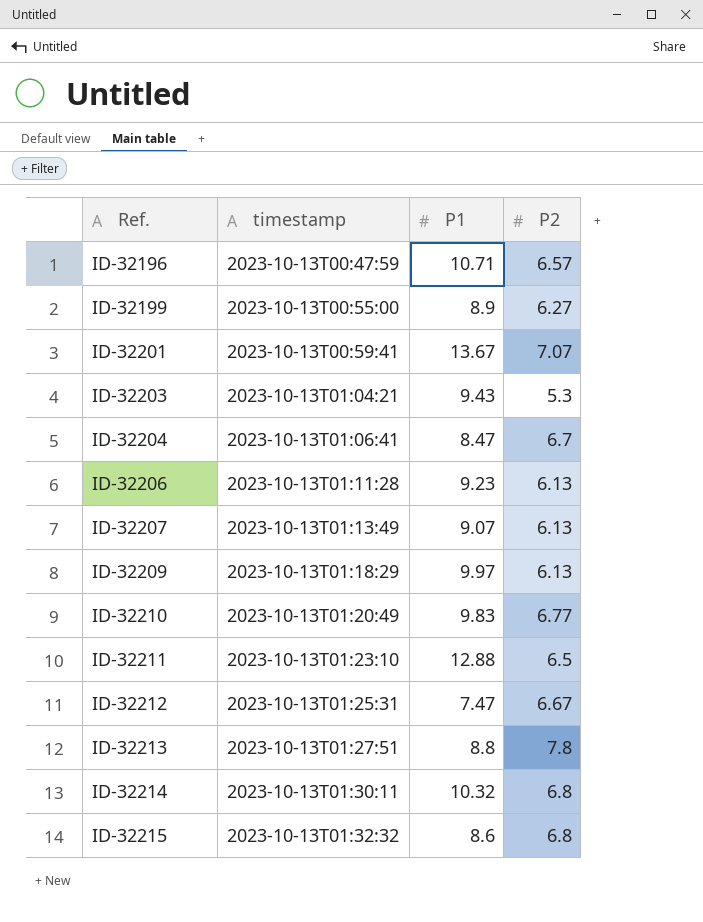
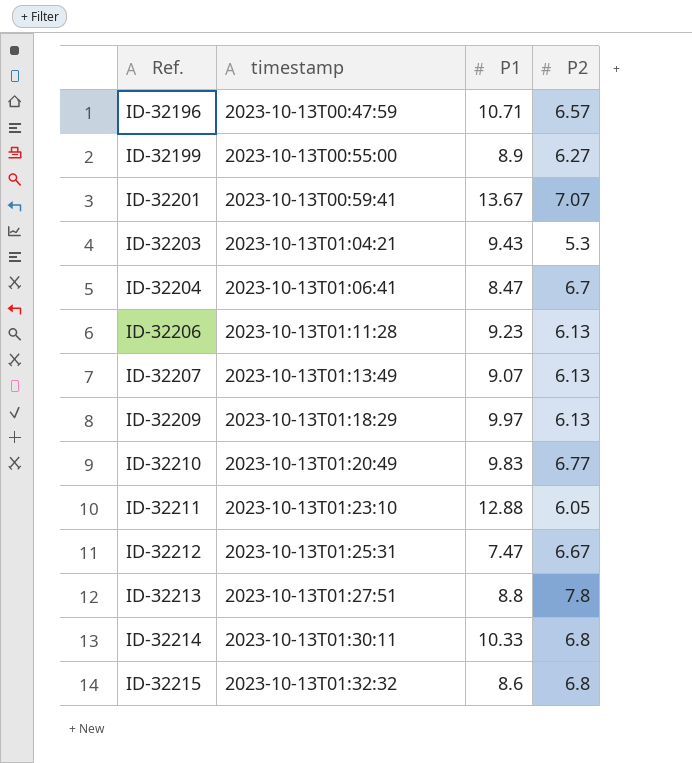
ID-32211 | P2: 6.5 -> 6.05
ID-32214 | P1: 10.32 -> 10.33

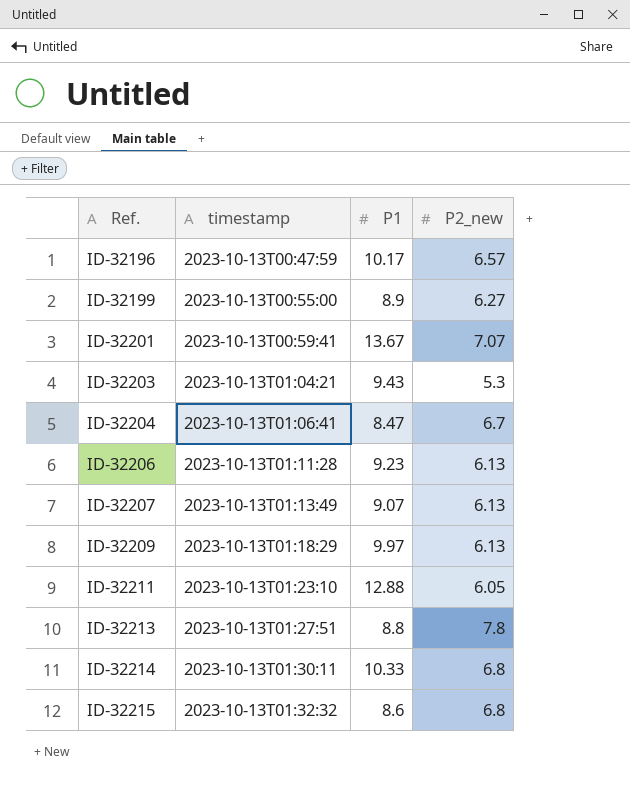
column name: P2 -> P2_new
row ID-32210: 2023-10-13T01:20:49 | 9.83 | 6.77 -> none
row ID-32212: 2023-10-13T01:25:31 | 7.47 | 6.67 -> none
ID-32196 | P1: 10.71 -> 10.17

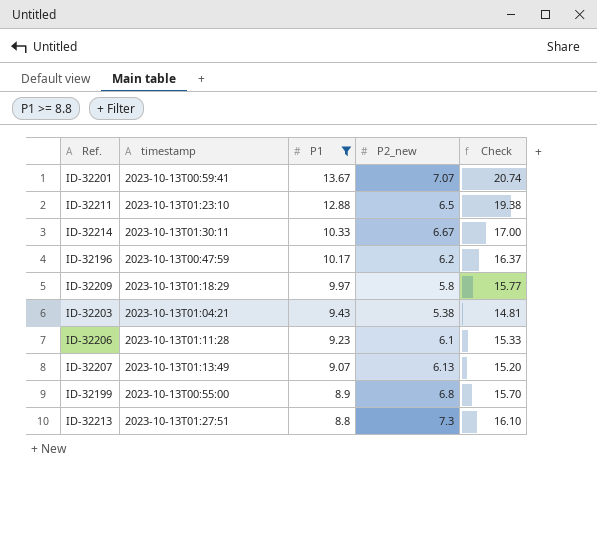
filter: none -> P1 >= 8.8
row order: Ref. ascending -> P1 descending
column Check | formula: none -> [P1] + [P2_new]
ID-32211 | P2_new: 6.05 -> 6.5
ID-32214 | P2_new: 6.8 -> 6.67
ID-32196 | P2_new: 6.57 -> 6.2
ID-32209 | P2_new: 6.13 -> 5.8
ID-32203 | P2_new: 5.3 -> 5.38
ID-32206 | P2_new: 6.13 -> 6.1
ID-32199 | P2_new: 6.27 -> 6.8
ID-32213 | P2_new: 7.8 -> 7.3

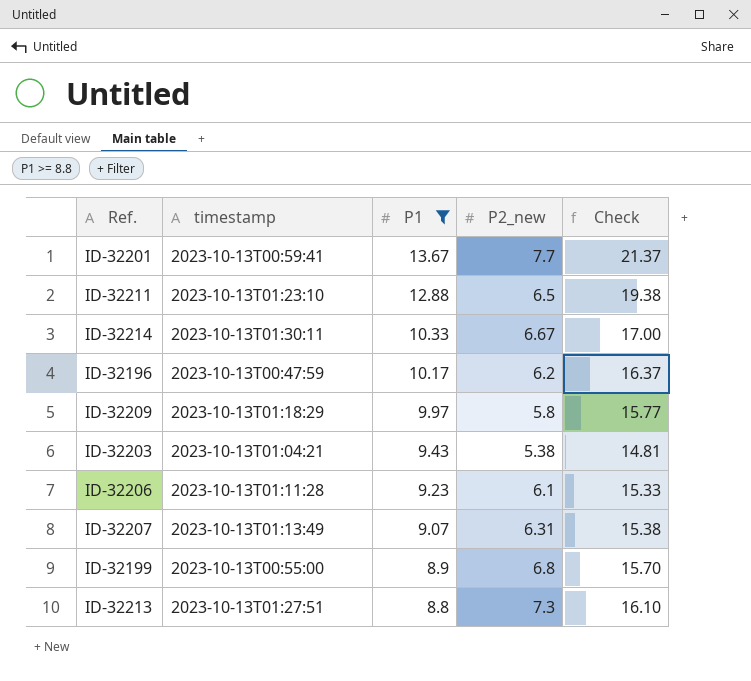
ID-32201 | P2_new: 7.07 -> 7.7
ID-32201 | Check: 20.74 -> 21.37
ID-32207 | P2_new: 6.13 -> 6.31
ID-32207 | Check: 15.20 -> 15.38

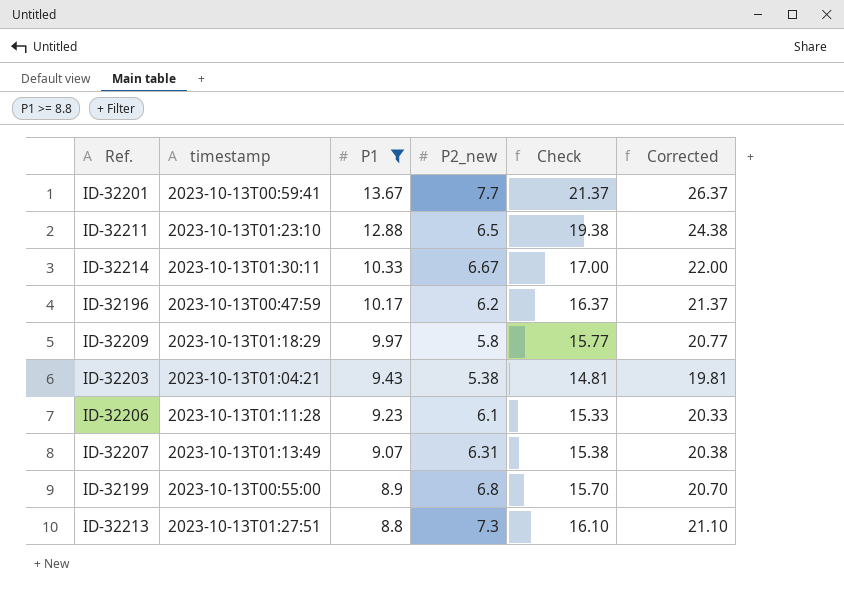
column Corrected | formula: none -> [Check] + 5

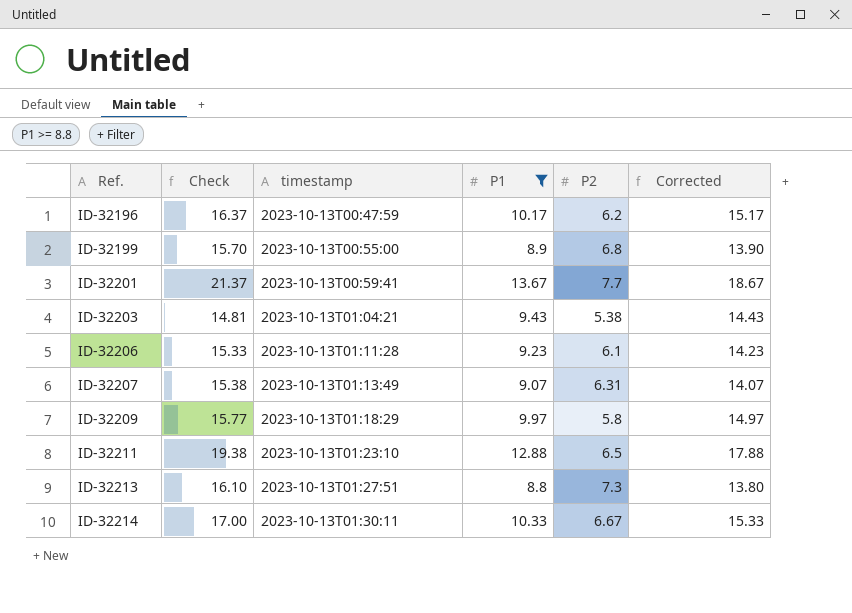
row order: P1 descending -> Ref. ascending
column Check | position: 5 -> 2
column name: P2_new -> P2
column Corrected | formula: [Check] + 5 -> [P1] + 5

